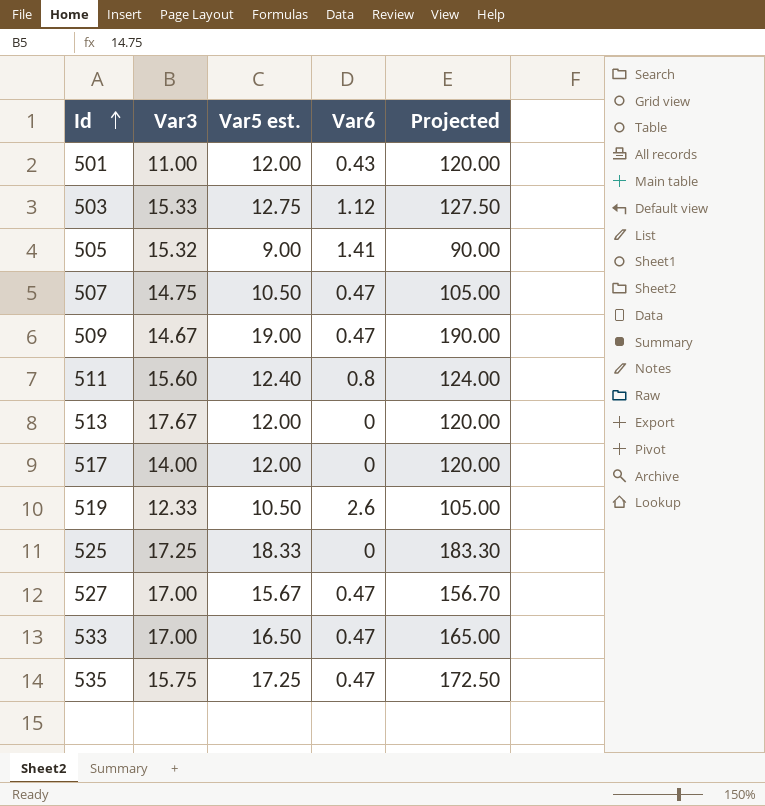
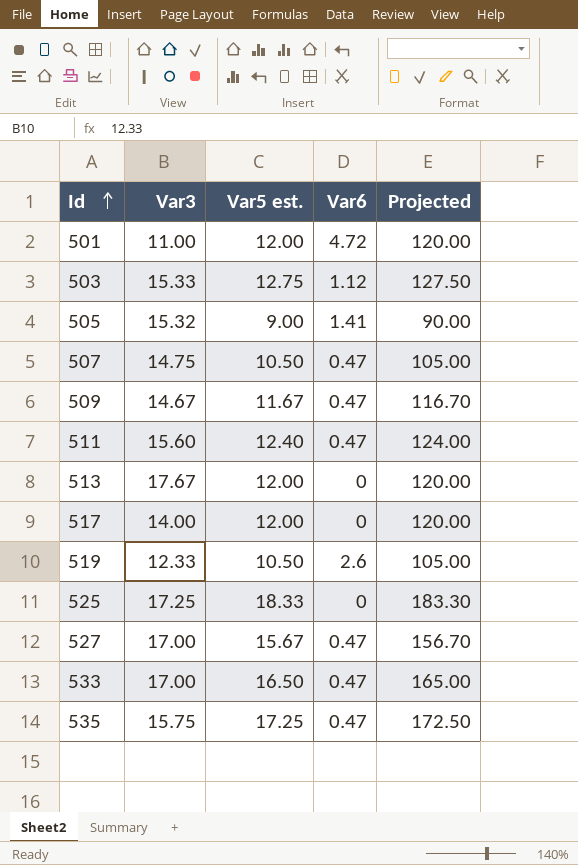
501 | Var6: 0.43 -> 4.72
509 | Var5 est.: 19.00 -> 11.67
509 | Projected: 190.00 -> 116.70
511 | Var6: 0.8 -> 0.47

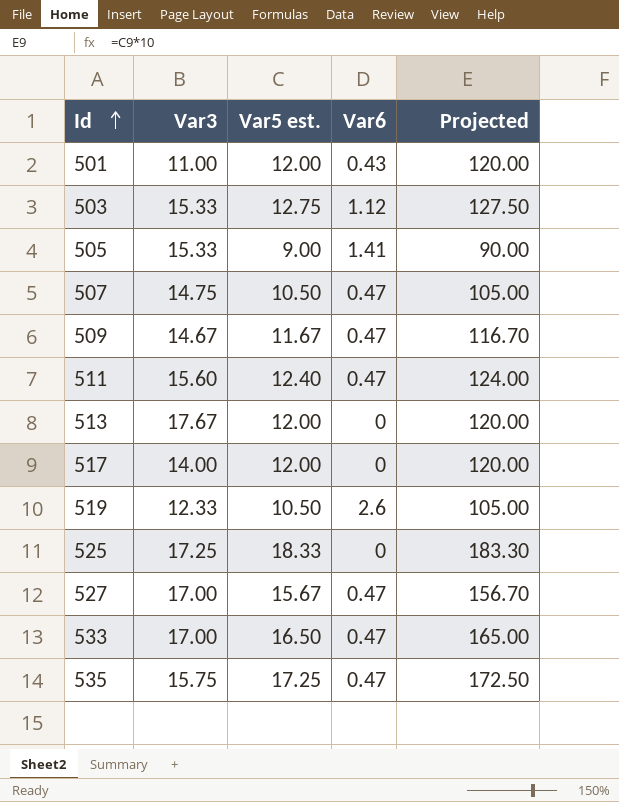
501 | Var6: 4.72 -> 0.43
505 | Var3: 15.32 -> 15.33

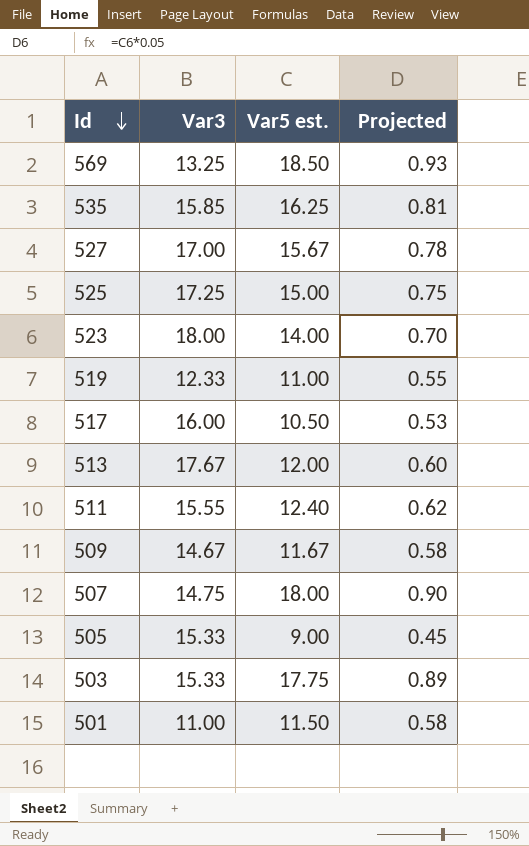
row order: Id ascending -> Id descending
column Var6 | position: 4 -> none
column Projected | formula: [Var5 est.] * 10 -> [Var5 est.] * 0.05
row 533: 17.00 | 16.50 | 0.47 | 165.00 -> none
row 569: none -> 13.25 | 18.50 | 0.93
535 | Var3: 15.75 -> 15.85
535 | Var5 est.: 17.25 -> 16.25
525 | Var5 est.: 18.33 -> 15.00
row 523: none -> 18.00 | 14.00 | 0.70
519 | Var5 est.: 10.50 -> 11.00
517 | Var3: 14.00 -> 16.00
517 | Var5 est.: 12.00 -> 10.50
511 | Var3: 15.60 -> 15.55
507 | Var5 est.: 10.50 -> 18.00
503 | Var5 est.: 12.75 -> 17.75
501 | Var5 est.: 12.00 -> 11.50

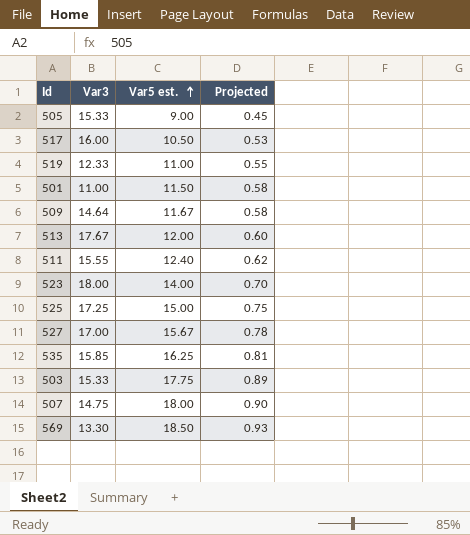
row order: Id descending -> Var5 est. ascending
509 | Var3: 14.67 -> 14.64
569 | Var3: 13.25 -> 13.30

